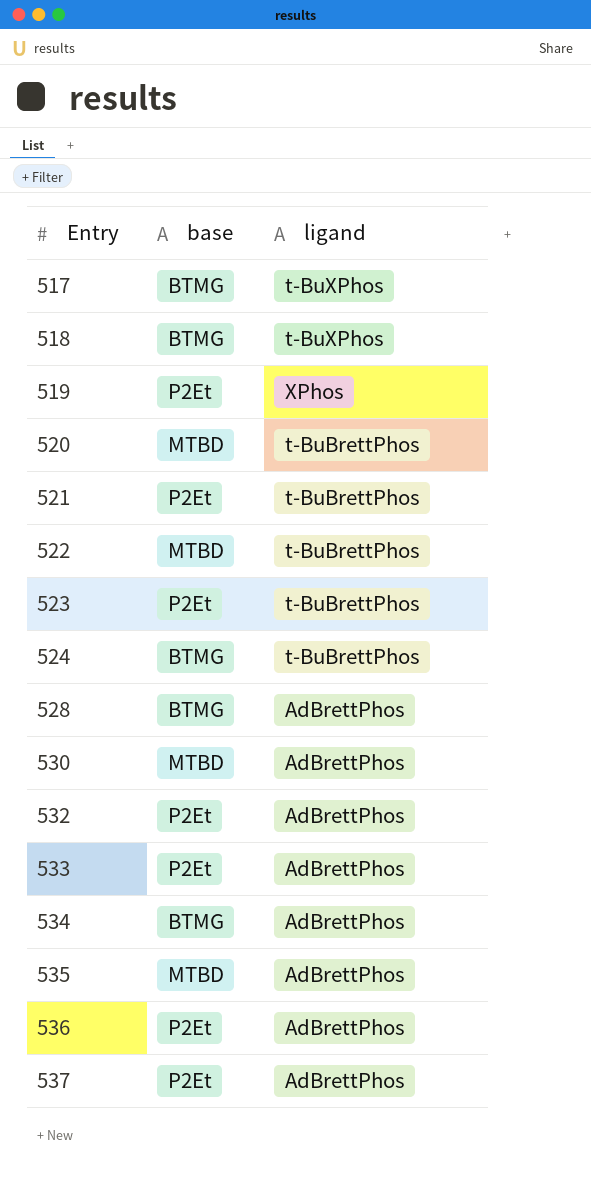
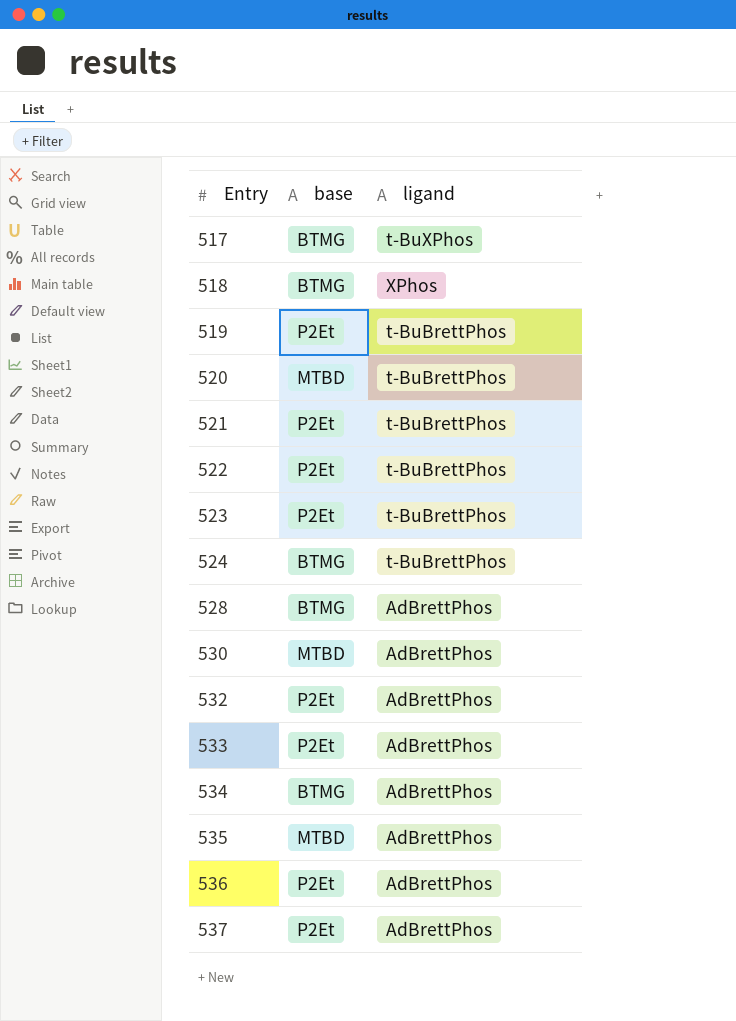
518 | ligand: t-BuXPhos -> XPhos
519 | ligand: XPhos -> t-BuBrettPhos
522 | base: MTBD -> P2Et

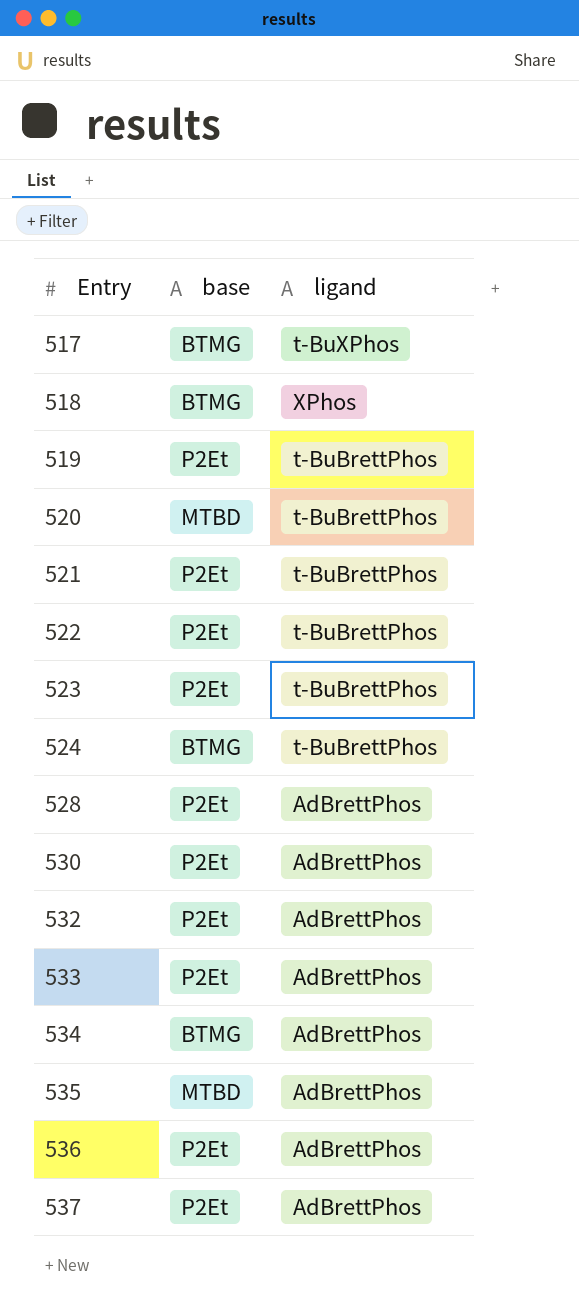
528 | base: BTMG -> P2Et
530 | base: MTBD -> P2Et

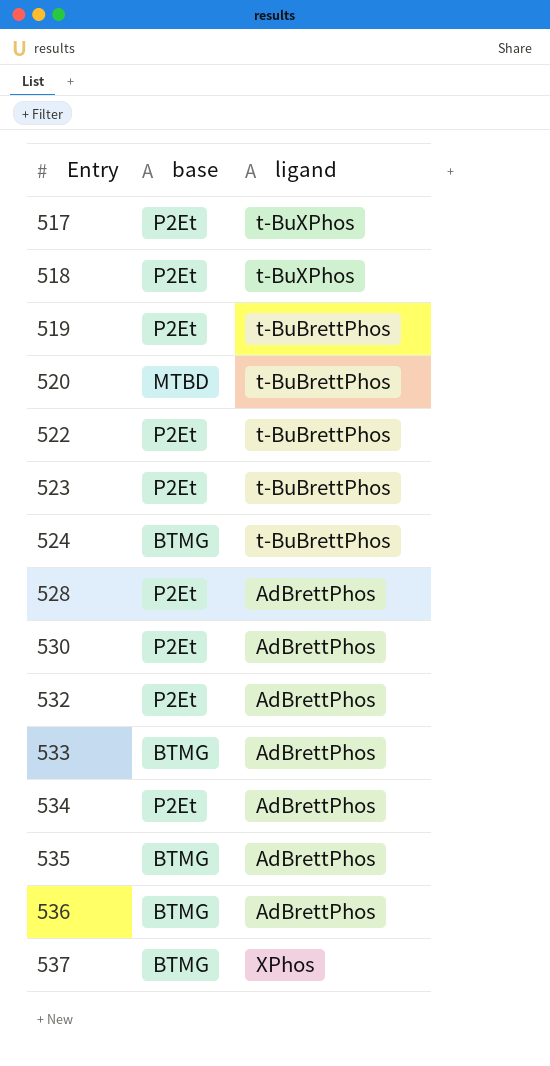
row 521: P2Et | t-BuBrettPhos -> none
517 | base: BTMG -> P2Et
518 | base: BTMG -> P2Et
518 | ligand: XPhos -> t-BuXPhos
533 | base: P2Et -> BTMG
534 | base: BTMG -> P2Et
535 | base: MTBD -> BTMG
536 | base: P2Et -> BTMG
537 | base: P2Et -> BTMG
537 | ligand: AdBrettPhos -> XPhos

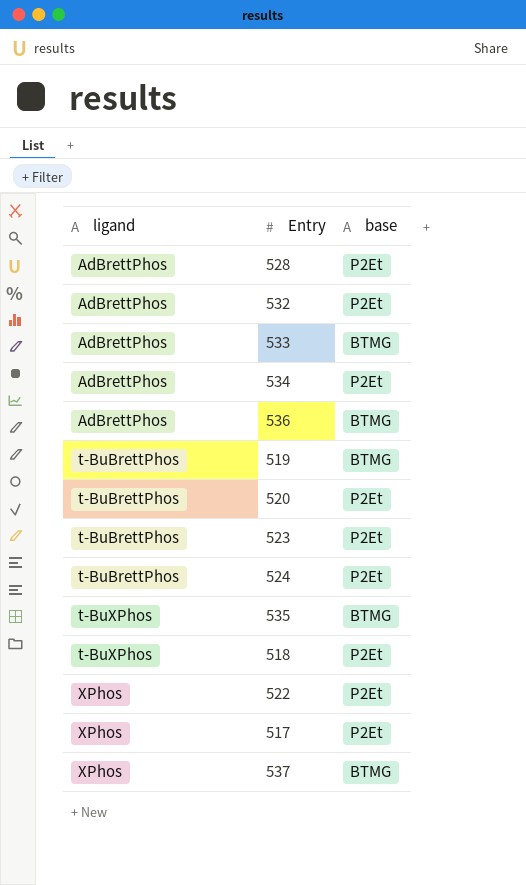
row order: Entry ascending -> ligand ascending
column ligand | position: 3 -> 1
row 530: P2Et | AdBrettPhos -> none
519 | base: P2Et -> BTMG
520 | base: MTBD -> P2Et
524 | base: BTMG -> P2Et
535 | ligand: AdBrettPhos -> t-BuXPhos
522 | ligand: t-BuBrettPhos -> XPhos
517 | ligand: t-BuXPhos -> XPhos

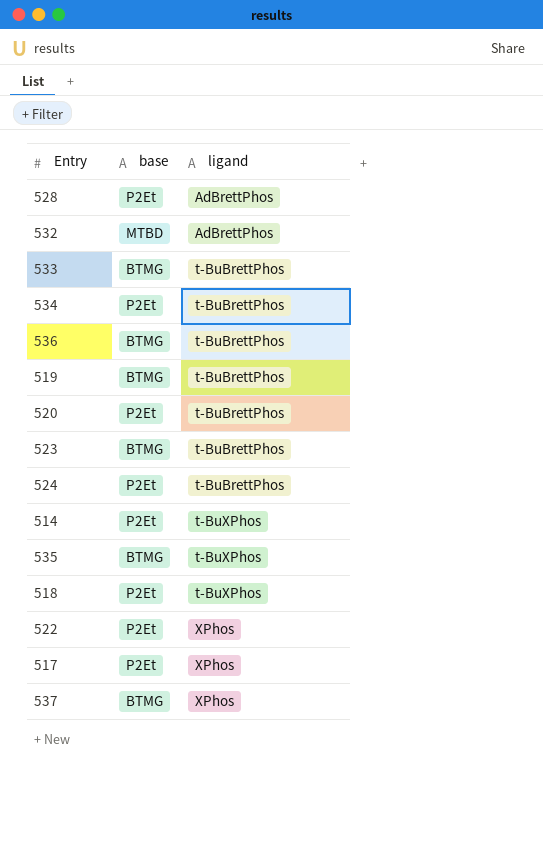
column ligand | position: 1 -> 3
532 | base: P2Et -> MTBD
533 | ligand: AdBrettPhos -> t-BuBrettPhos
534 | ligand: AdBrettPhos -> t-BuBrettPhos
536 | ligand: AdBrettPhos -> t-BuBrettPhos
523 | base: P2Et -> BTMG
row 514: none -> P2Et | t-BuXPhos

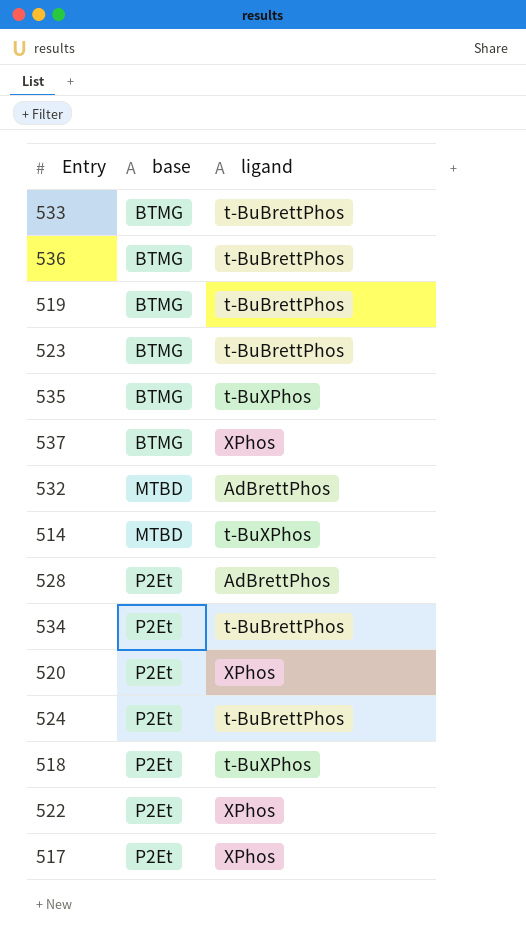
row order: ligand ascending -> base ascending
514 | base: P2Et -> MTBD
520 | ligand: t-BuBrettPhos -> XPhos

